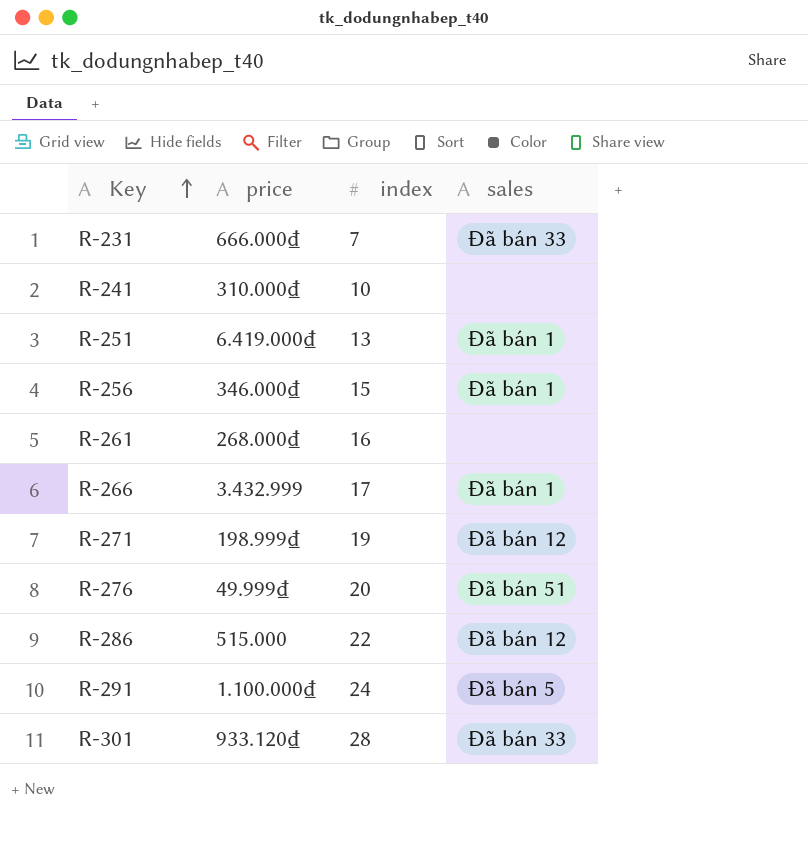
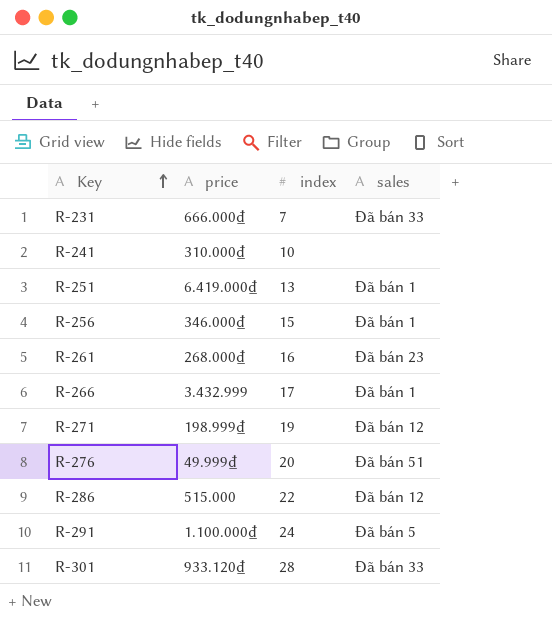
R-261 | sales: none -> Đã bán 23

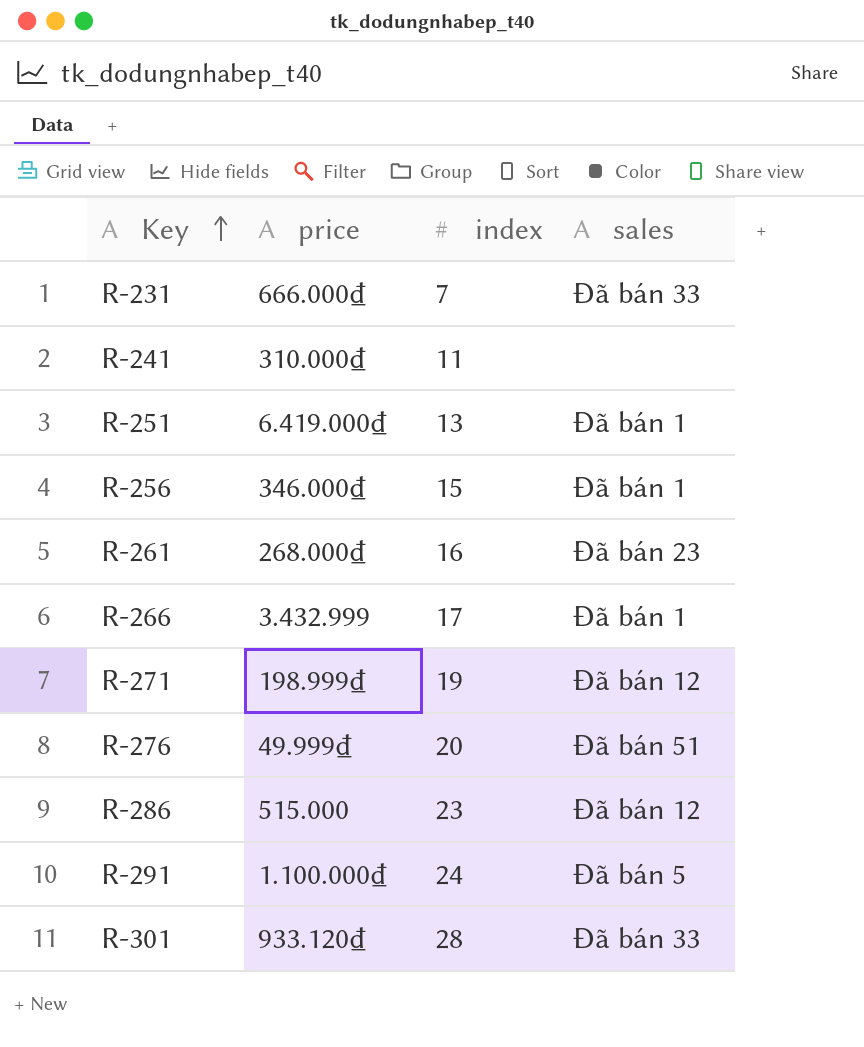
R-241 | index: 10 -> 11
R-286 | index: 22 -> 23

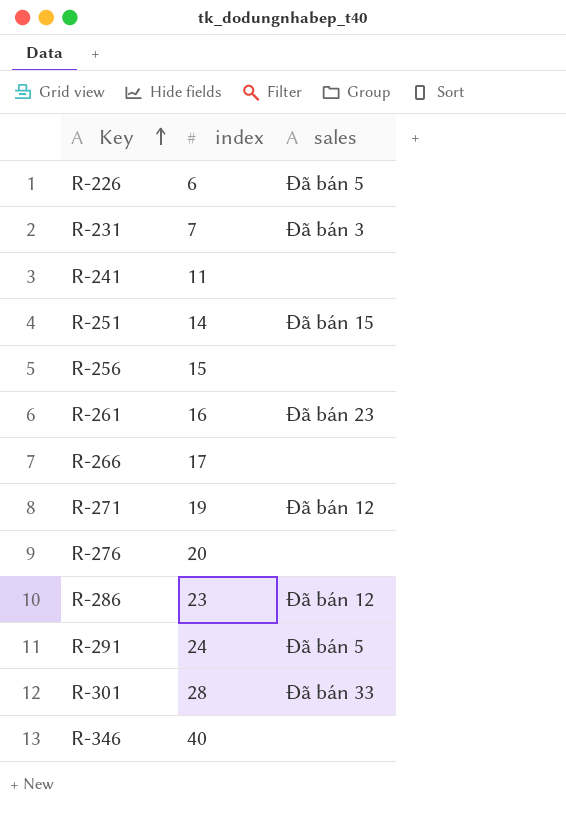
column price | position: 2 -> none
row R-226: none -> 6 | Đã bán 5
R-231 | sales: Đã bán 33 -> Đã bán 3
R-251 | index: 13 -> 14
R-251 | sales: Đã bán 1 -> Đã bán 15
R-256 | sales: Đã bán 1 -> none
R-266 | sales: Đã bán 1 -> none
R-276 | sales: Đã bán 51 -> none
row R-346: none -> 40 | none

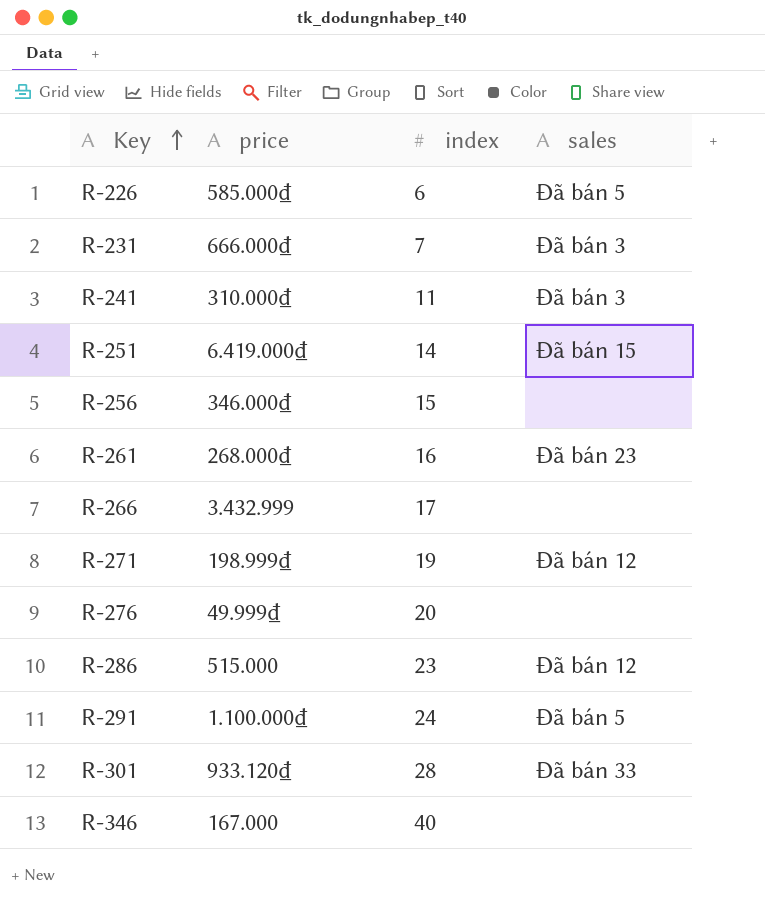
column price | position: none -> 2
R-241 | sales: none -> Đã bán 3

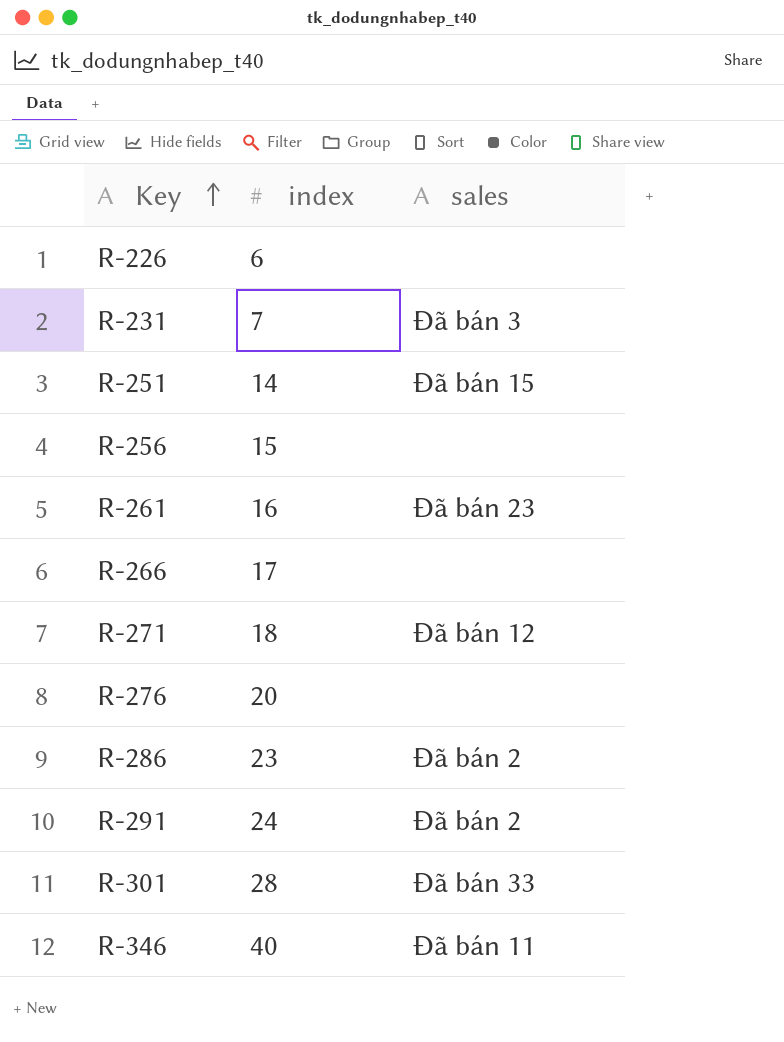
column price | position: 2 -> none
row R-241: 310.000₫ | 11 | Đã bán 3 -> none
R-226 | sales: Đã bán 5 -> none
R-271 | index: 19 -> 18
R-286 | sales: Đã bán 12 -> Đã bán 2
R-291 | sales: Đã bán 5 -> Đã bán 2
R-346 | sales: none -> Đã bán 11

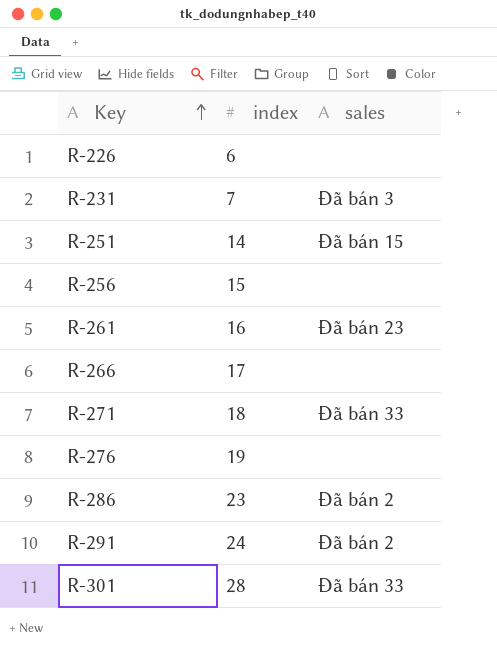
row R-346: 40 | Đã bán 11 -> none
R-271 | sales: Đã bán 12 -> Đã bán 33
R-276 | index: 20 -> 19

